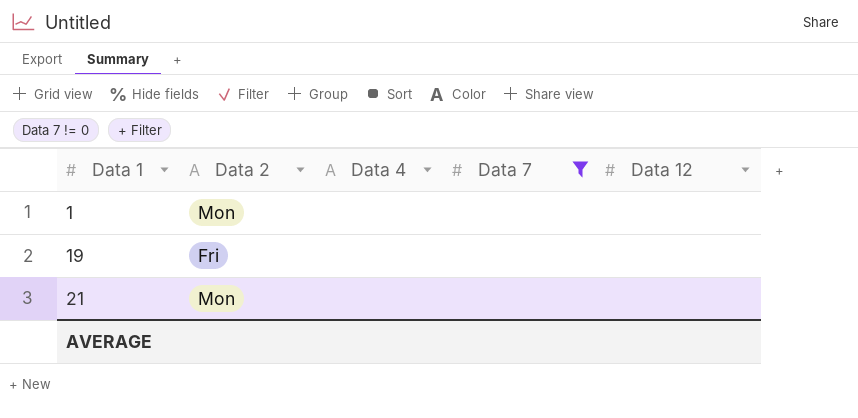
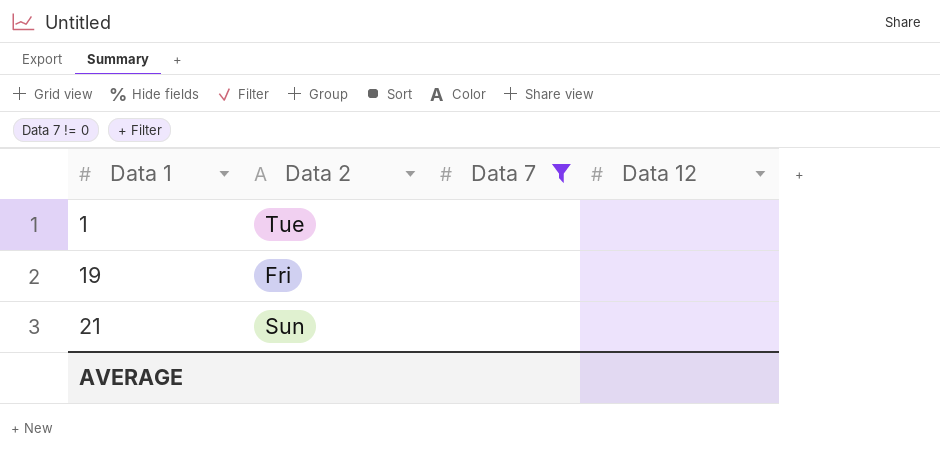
column Data 4 | position: 3 -> none
1 | Data 2: Mon -> Tue
21 | Data 2: Mon -> Sun

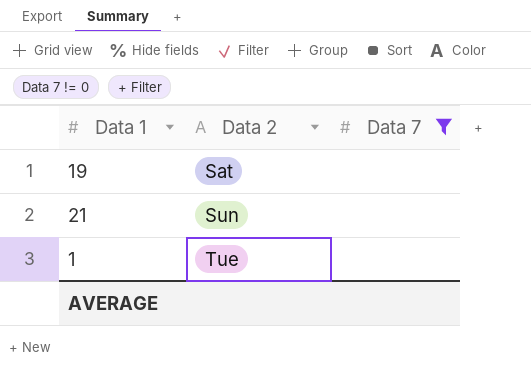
row order: Data 1 ascending -> Data 2 ascending
column Data 12 | position: 4 -> none
19 | Data 2: Fri -> Sat

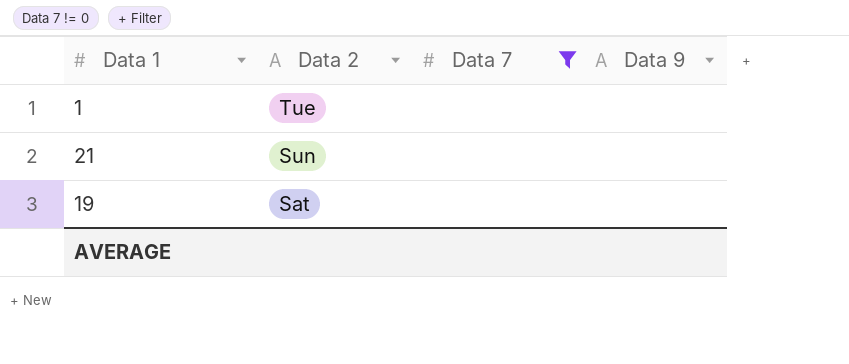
row order: Data 2 ascending -> Data 2 descending
column Data 9 | position: none -> 4

